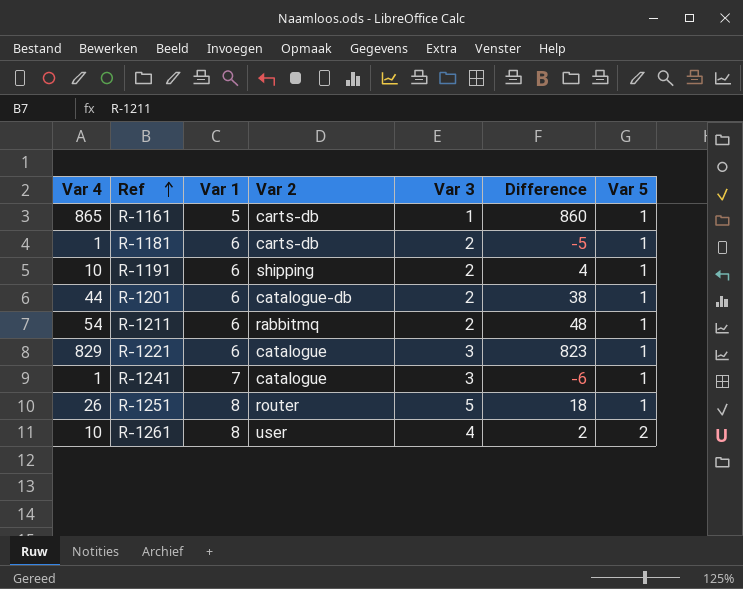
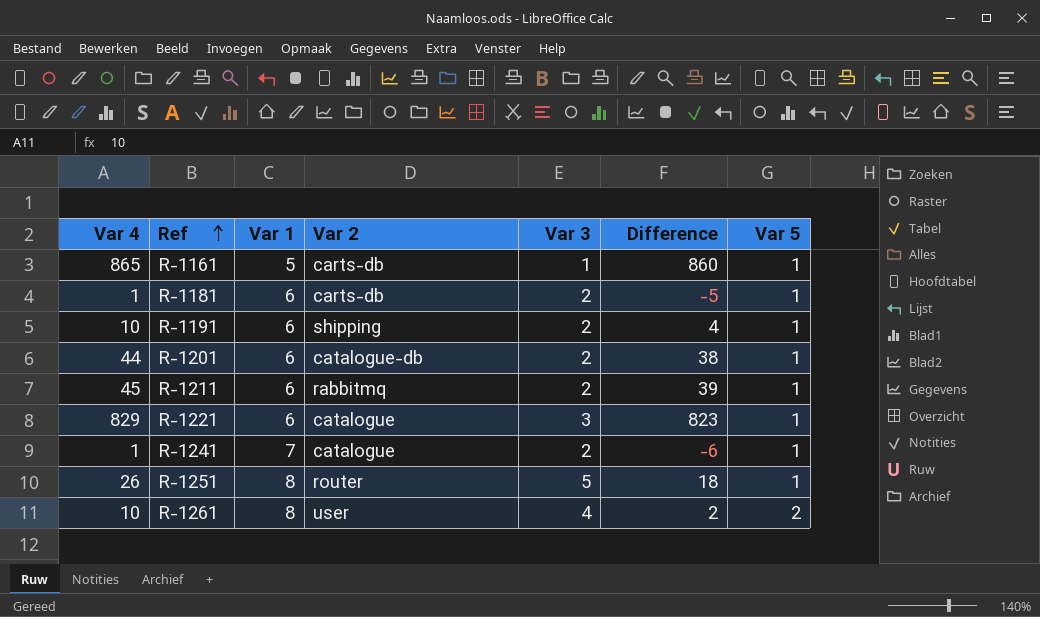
R-1211 | Var 4: 54 -> 45
R-1211 | Difference: 48 -> 39
R-1241 | Var 3: 3 -> 2

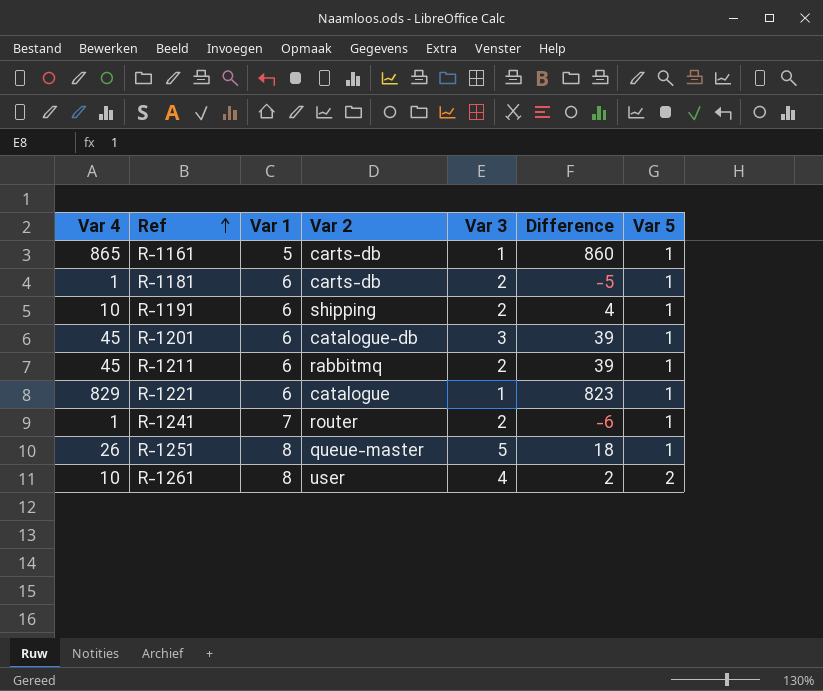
R-1201 | Var 4: 44 -> 45
R-1201 | Var 3: 2 -> 3
R-1201 | Difference: 38 -> 39
R-1221 | Var 3: 3 -> 1
R-1241 | Var 2: catalogue -> router
R-1251 | Var 2: router -> queue-master

